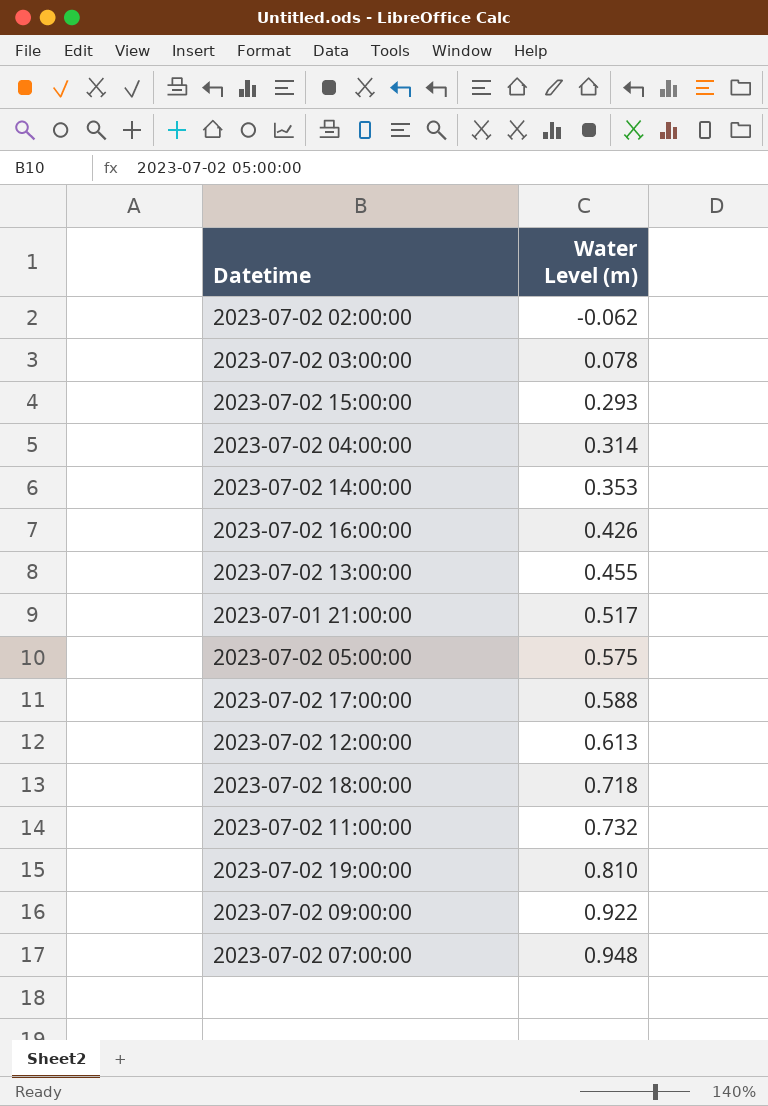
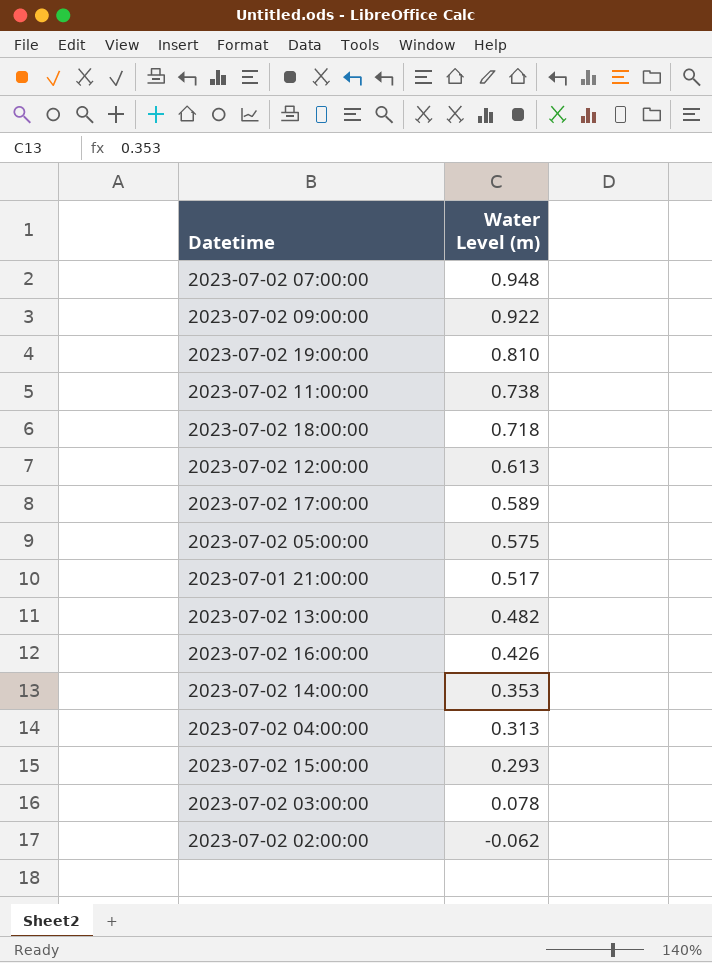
row order: Water Level (m) ascending -> Water Level (m) descending
2023-07-02 11:00:00 | Water Level (m): 0.732 -> 0.738
2023-07-02 17:00:00 | Water Level (m): 0.588 -> 0.589
2023-07-02 13:00:00 | Water Level (m): 0.455 -> 0.482
2023-07-02 04:00:00 | Water Level (m): 0.314 -> 0.313

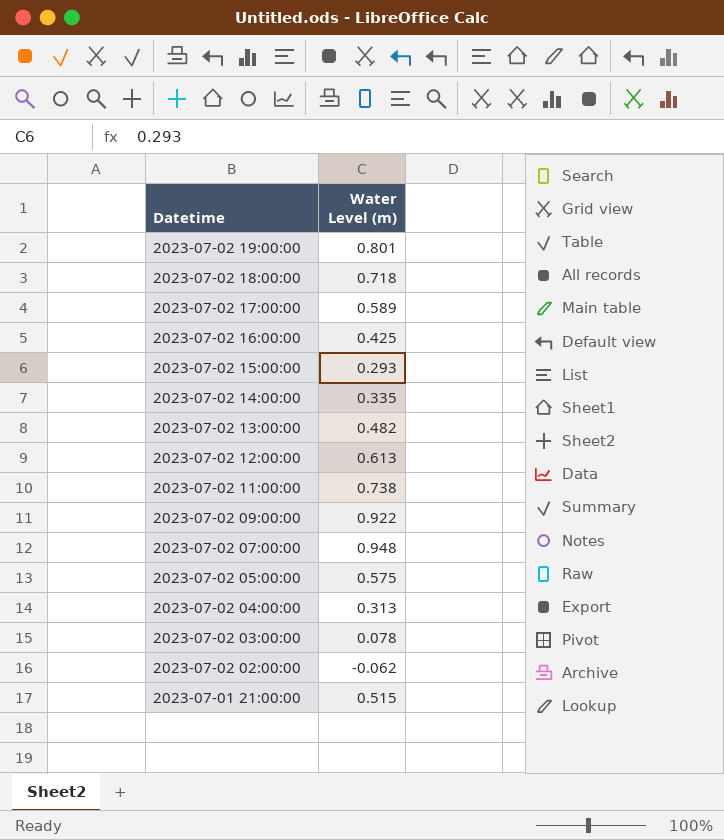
row order: Water Level (m) descending -> Datetime descending
2023-07-02 19:00:00 | Water Level (m): 0.810 -> 0.801
2023-07-02 16:00:00 | Water Level (m): 0.426 -> 0.425
2023-07-02 14:00:00 | Water Level (m): 0.353 -> 0.335
2023-07-01 21:00:00 | Water Level (m): 0.517 -> 0.515

